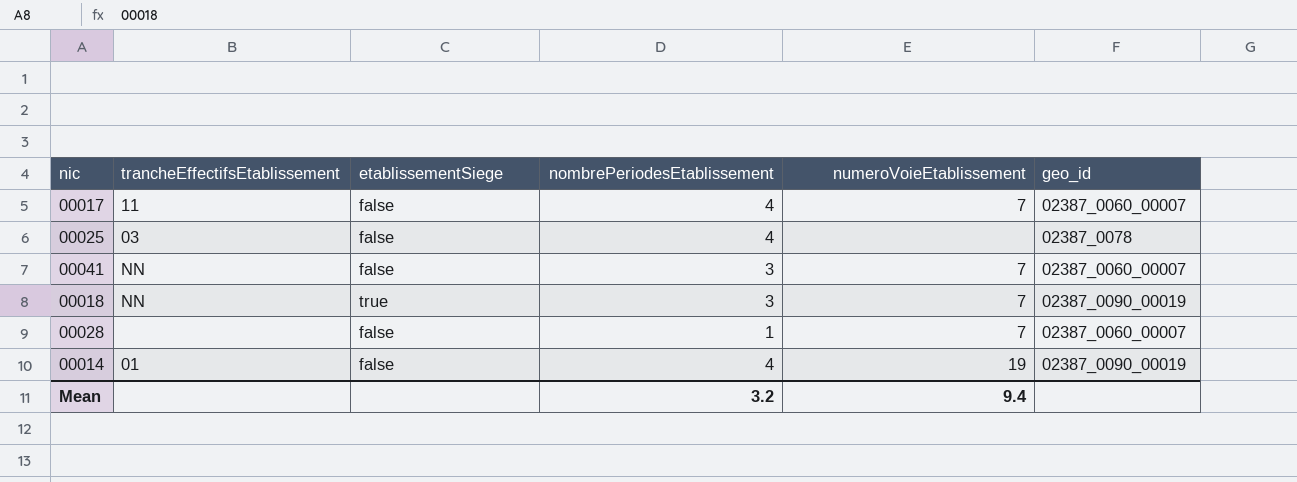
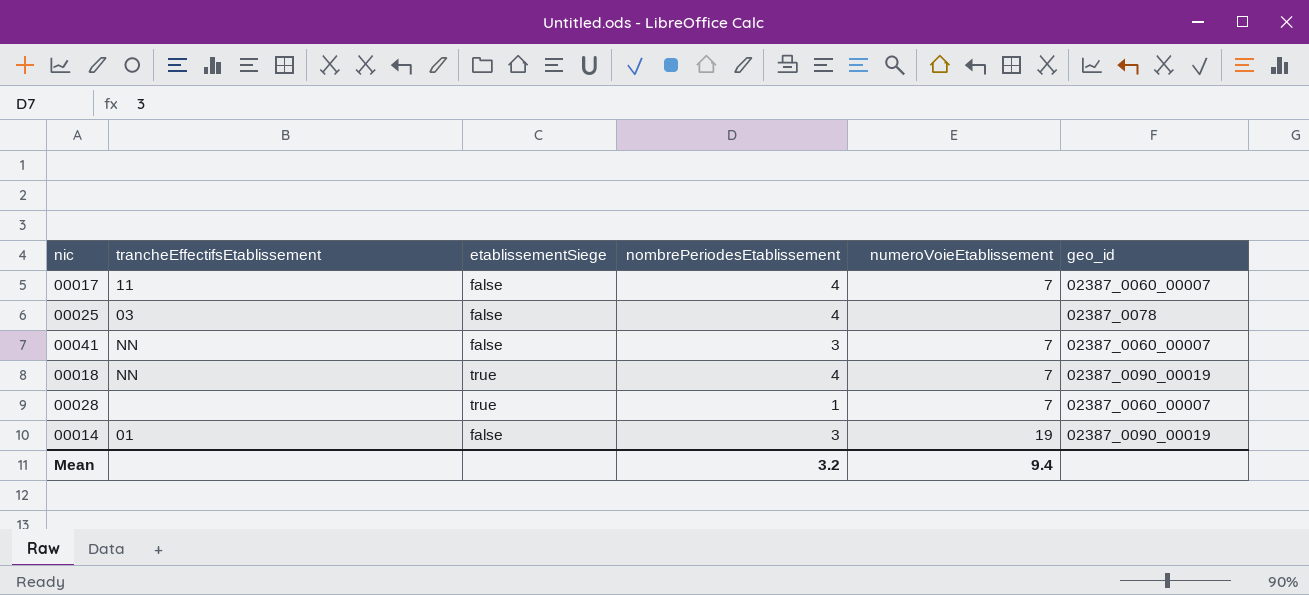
00018 | nombrePeriodesEtablissement: 3 -> 4
00028 | etablissementSiege: false -> true
00014 | nombrePeriodesEtablissement: 4 -> 3

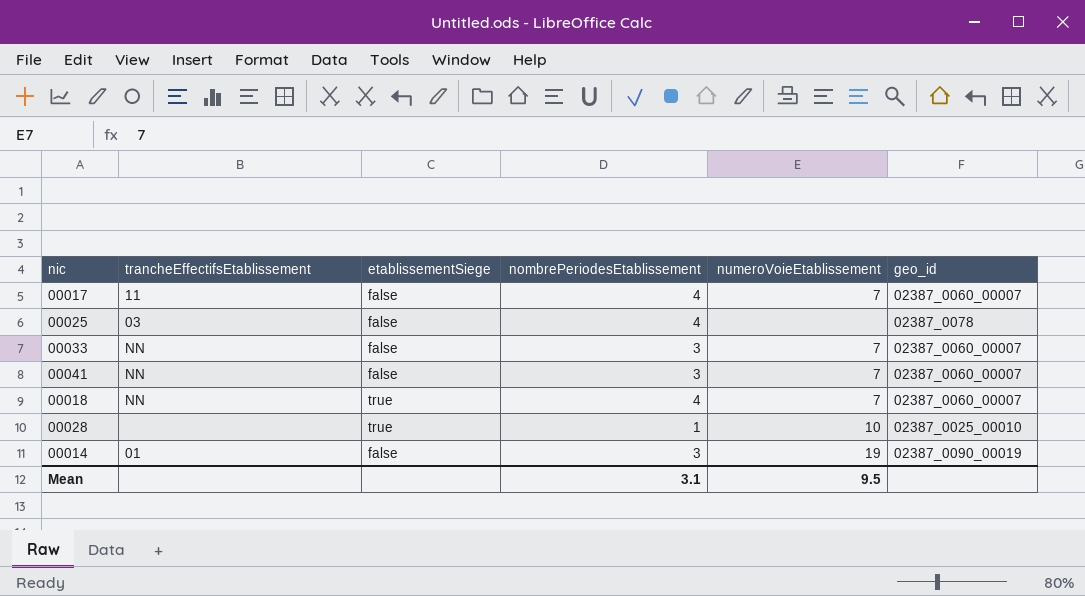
row 00033: none -> NN | false | 3 | 7 | 02387_0060_00007
00018 | geo_id: 02387_0090_00019 -> 02387_0060_00007
00028 | numeroVoieEtablissement: 7 -> 10
00028 | geo_id: 02387_0060_00007 -> 02387_0025_00010
Mean | nombrePeriodesEtablissement: 3.2 -> 3.1
Mean | numeroVoieEtablissement: 9.4 -> 9.5

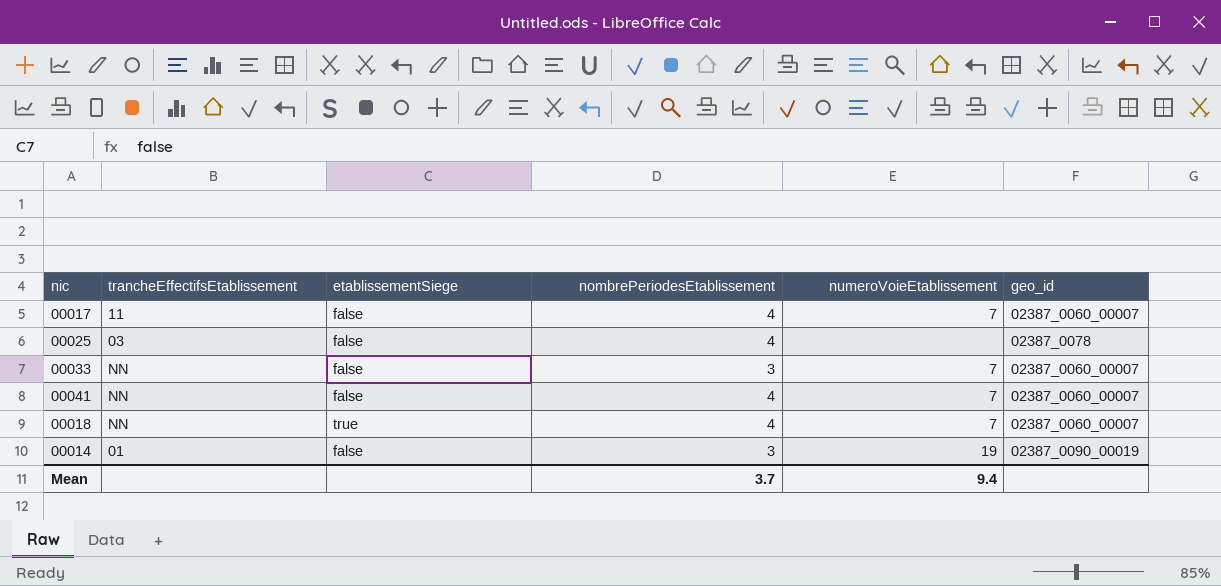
row 00028: none | true | 1 | 10 | 02387_0025_00010 -> none
00041 | nombrePeriodesEtablissement: 3 -> 4
Mean | nombrePeriodesEtablissement: 3.1 -> 3.7
Mean | numeroVoieEtablissement: 9.5 -> 9.4

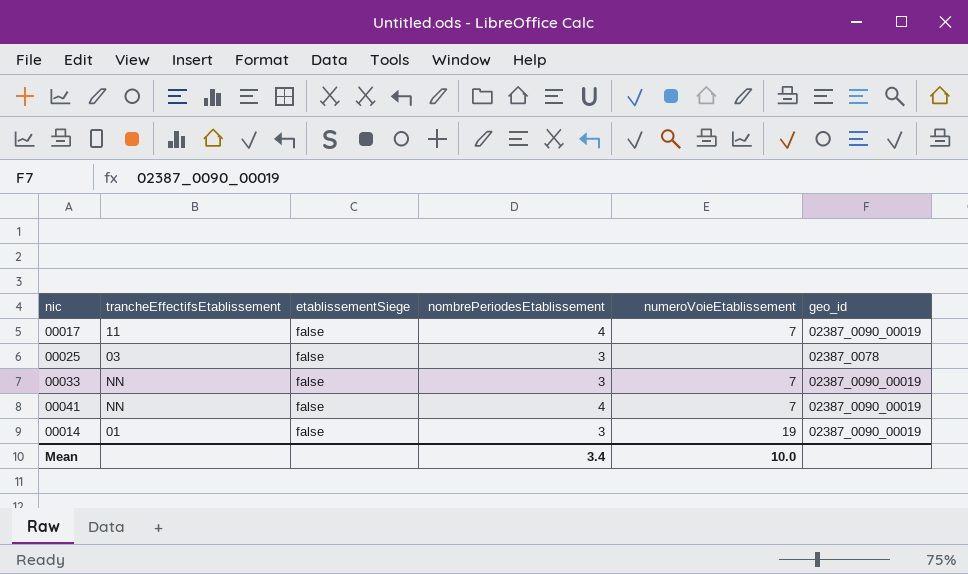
row 00018: NN | true | 4 | 7 | 02387_0060_00007 -> none
00017 | geo_id: 02387_0060_00007 -> 02387_0090_00019
00025 | nombrePeriodesEtablissement: 4 -> 3
00033 | geo_id: 02387_0060_00007 -> 02387_0090_00019
00041 | geo_id: 02387_0060_00007 -> 02387_0090_00019
Mean | nombrePeriodesEtablissement: 3.7 -> 3.4
Mean | numeroVoieEtablissement: 9.4 -> 10.0

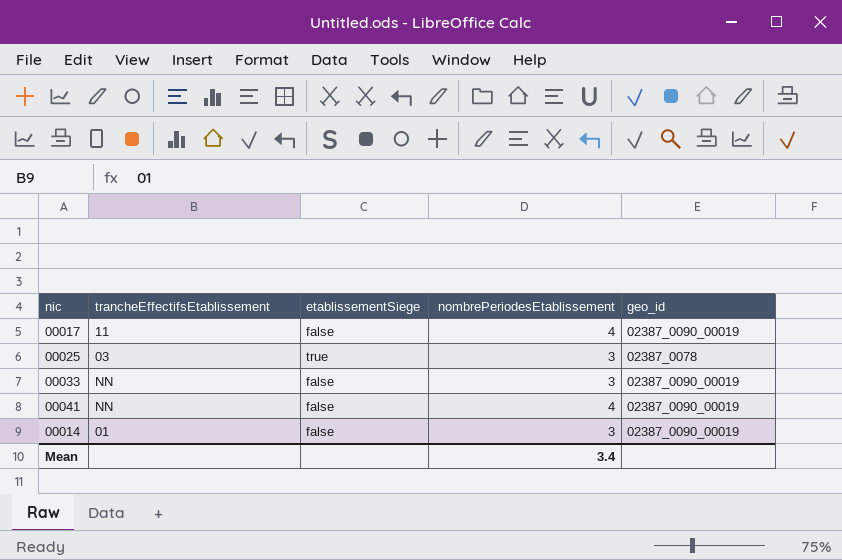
column numeroVoieEtablissement | position: 5 -> none
00025 | etablissementSiege: false -> true

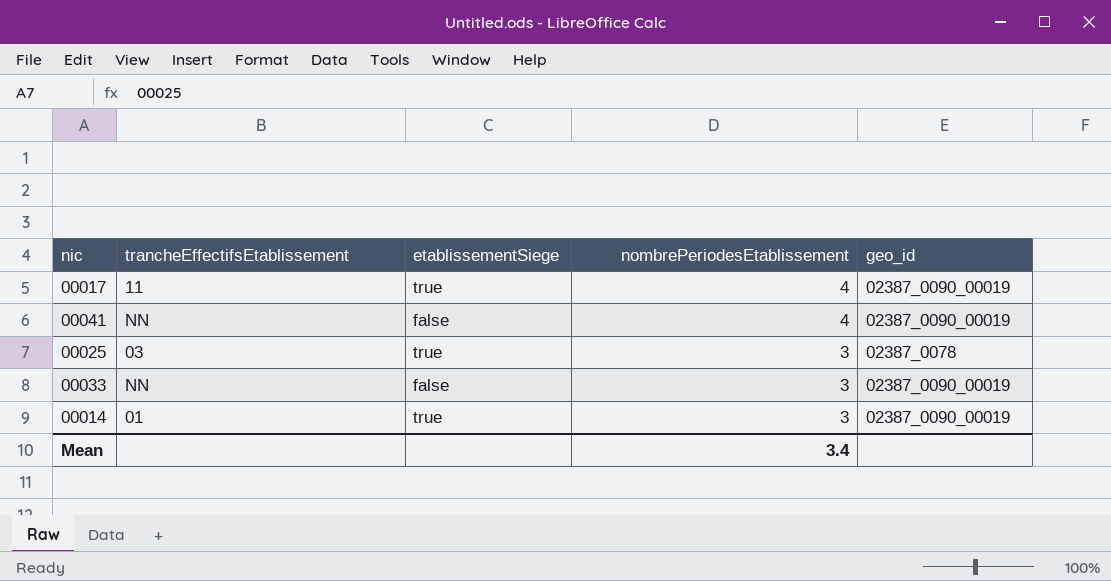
row order: none -> nombrePeriodesEtablissement descending
00017 | etablissementSiege: false -> true
00014 | etablissementSiege: false -> true

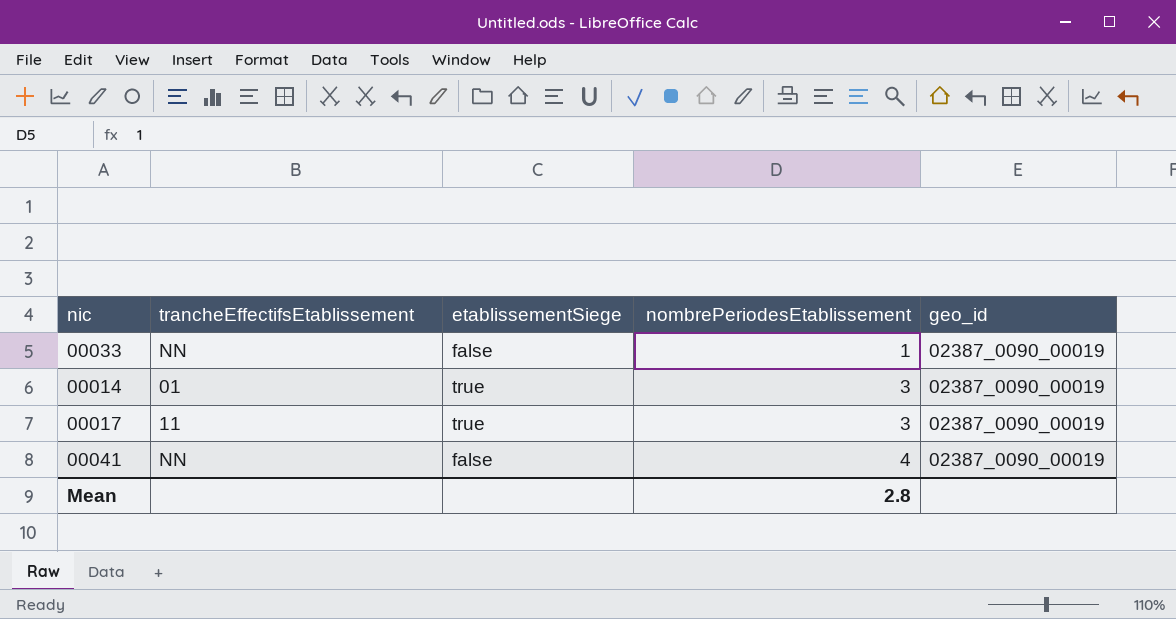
row order: nombrePeriodesEtablissement descending -> nombrePeriodesEtablissement ascending
row 00025: 03 | true | 3 | 02387_0078 -> none
00033 | nombrePeriodesEtablissement: 3 -> 1
00017 | nombrePeriodesEtablissement: 4 -> 3
Mean | nombrePeriodesEtablissement: 3.4 -> 2.8

